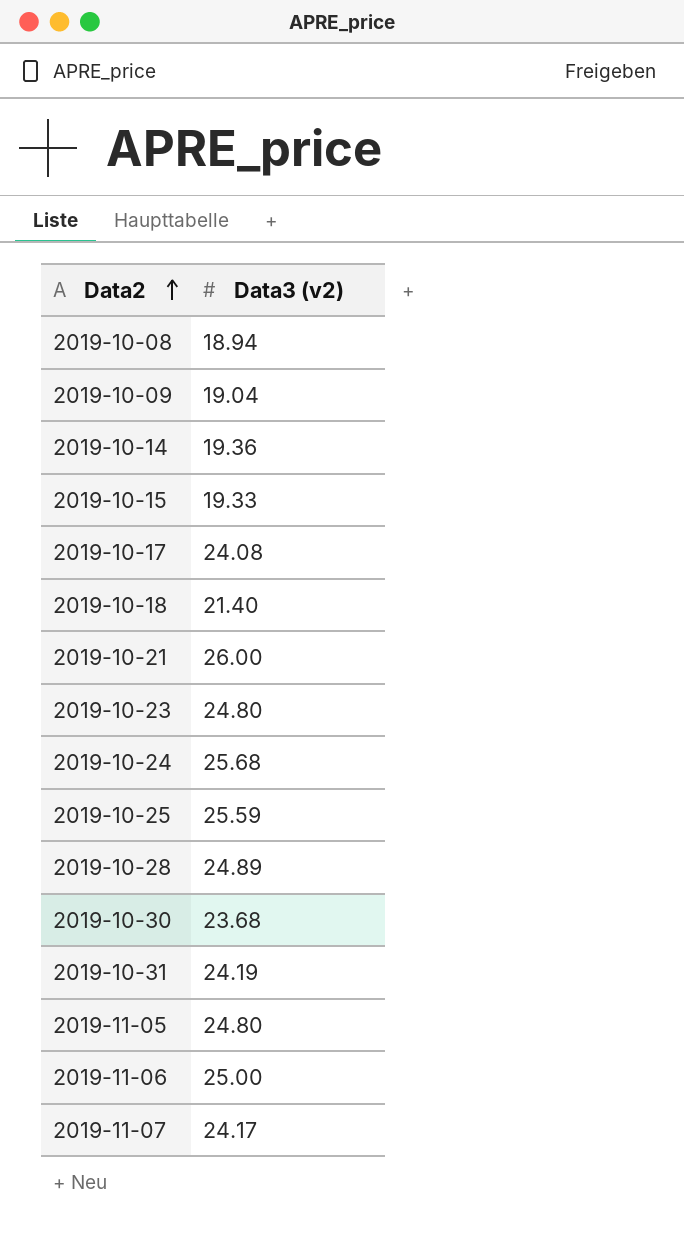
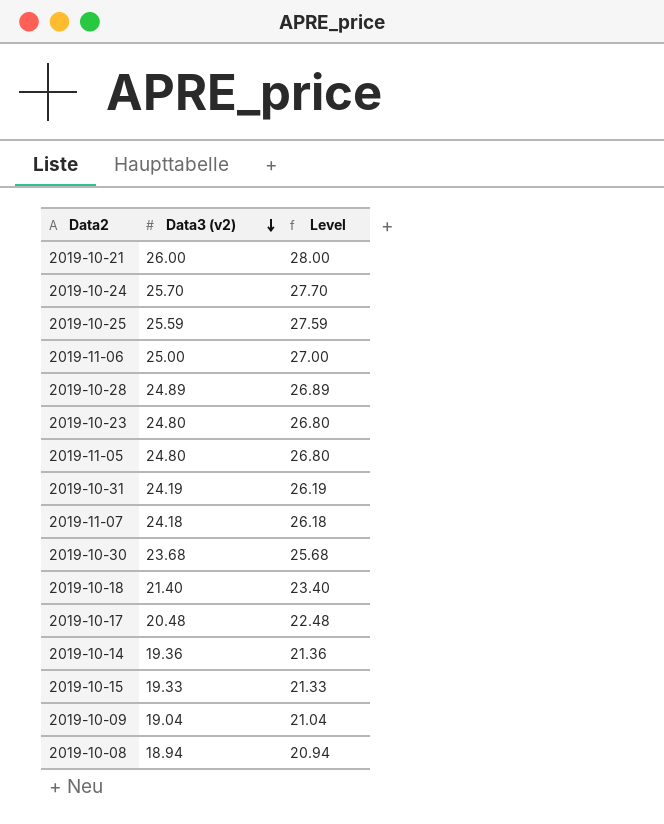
row order: Data2 ascending -> Data3 (v2) descending
column Level | formula: none -> [Data3 (v2)] + 2
2019-10-24 | Data3 (v2): 25.68 -> 25.70
2019-11-07 | Data3 (v2): 24.17 -> 24.18
2019-10-17 | Data3 (v2): 24.08 -> 20.48

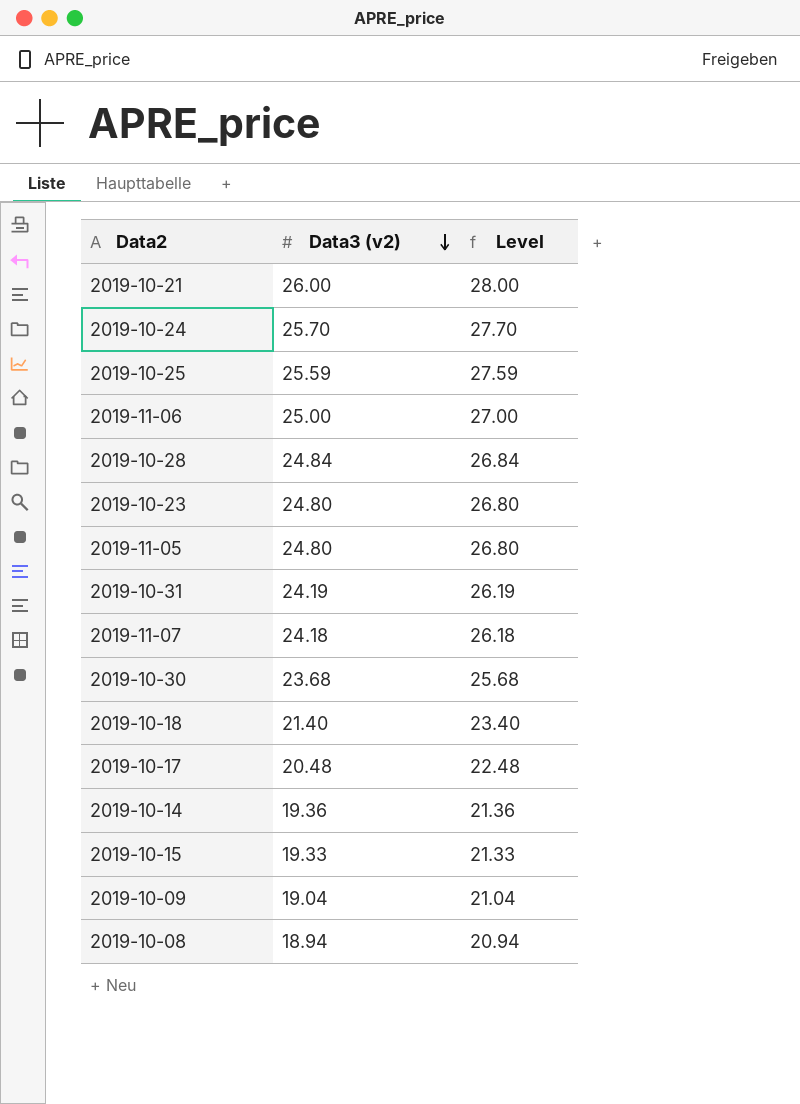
2019-10-28 | Data3 (v2): 24.89 -> 24.84
2019-10-28 | Level: 26.89 -> 26.84

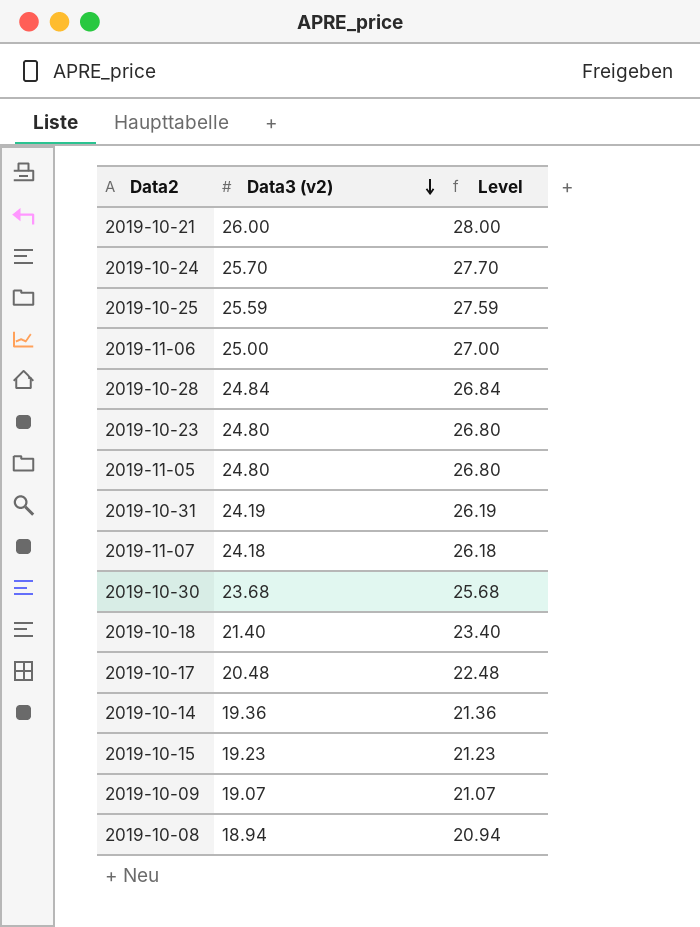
2019-10-15 | Data3 (v2): 19.33 -> 19.23
2019-10-15 | Level: 21.33 -> 21.23
2019-10-09 | Data3 (v2): 19.04 -> 19.07
2019-10-09 | Level: 21.04 -> 21.07

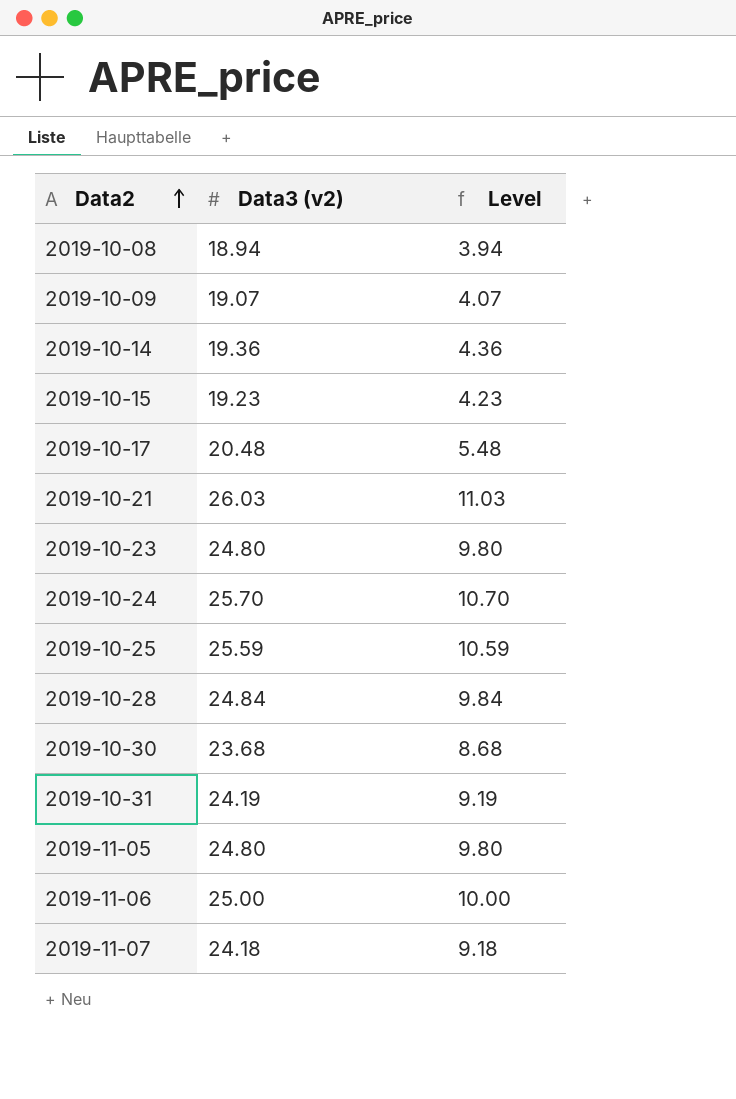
row order: Data3 (v2) descending -> Data2 ascending
column Level | formula: [Data3 (v2)] + 2 -> [Data3 (v2)] - 15
row 2019-10-18: 21.40 | 23.40 -> none
2019-10-21 | Data3 (v2): 26.00 -> 26.03

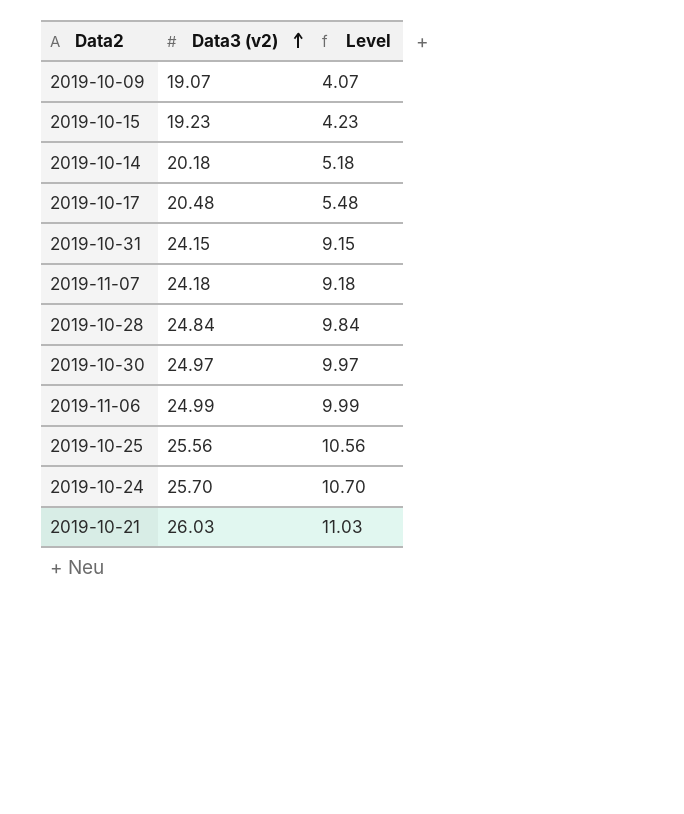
row order: Data2 ascending -> Data3 (v2) ascending
row 2019-10-08: 18.94 | 3.94 -> none
row 2019-10-23: 24.80 | 9.80 -> none
row 2019-11-05: 24.80 | 9.80 -> none
2019-10-14 | Data3 (v2): 19.36 -> 20.18
2019-10-14 | Level: 4.36 -> 5.18
2019-10-31 | Data3 (v2): 24.19 -> 24.15
2019-10-31 | Level: 9.19 -> 9.15
2019-10-30 | Data3 (v2): 23.68 -> 24.97
2019-10-30 | Level: 8.68 -> 9.97
2019-11-06 | Data3 (v2): 25.00 -> 24.99
2019-11-06 | Level: 10.00 -> 9.99
2019-10-25 | Data3 (v2): 25.59 -> 25.56
2019-10-25 | Level: 10.59 -> 10.56

